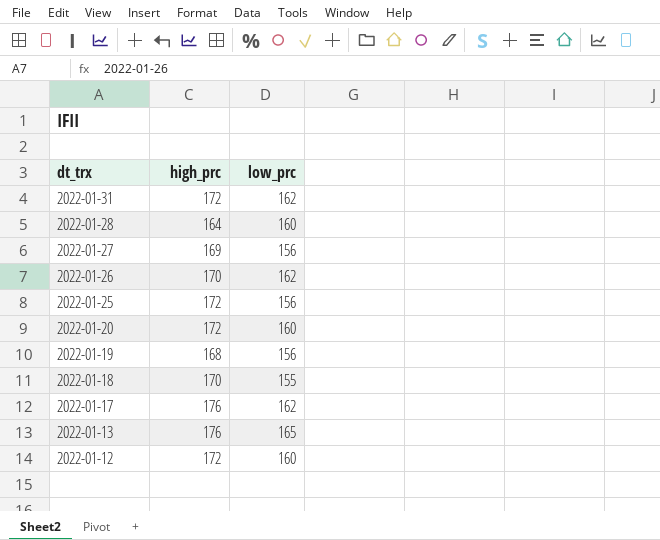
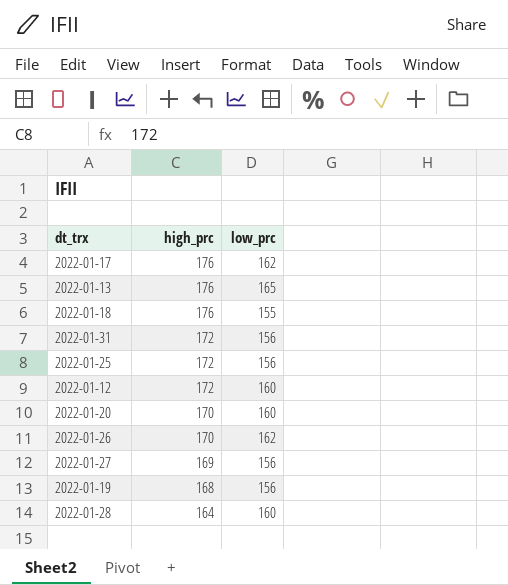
row order: dt_trx descending -> high_prc descending
2022-01-18 | high_prc: 170 -> 176
2022-01-31 | low_prc: 162 -> 156
2022-01-20 | high_prc: 172 -> 170

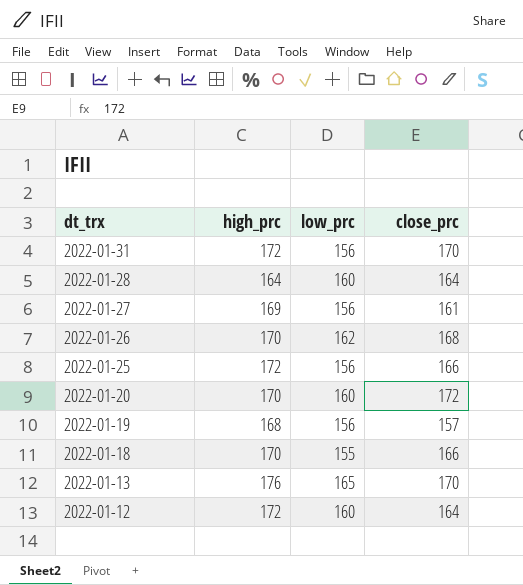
row order: high_prc descending -> dt_trx descending
column close_prc | position: none -> 4
row 2022-01-17: 176 | 162 -> none
2022-01-18 | high_prc: 176 -> 170

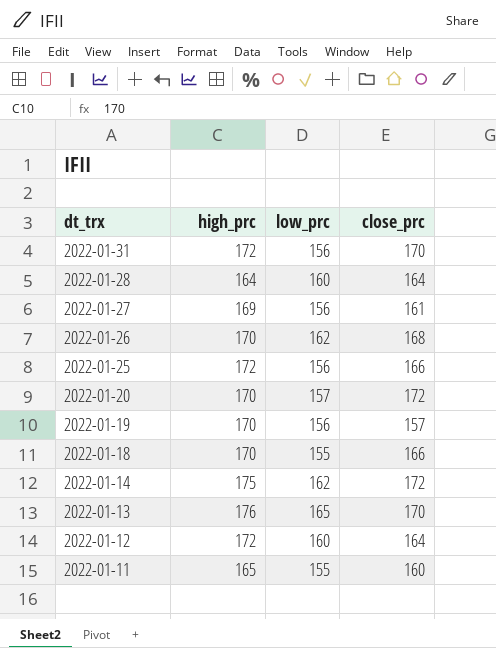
2022-01-20 | low_prc: 160 -> 157
2022-01-19 | high_prc: 168 -> 170
row 2022-01-14: none -> 175 | 162 | 172
row 2022-01-11: none -> 165 | 155 | 160

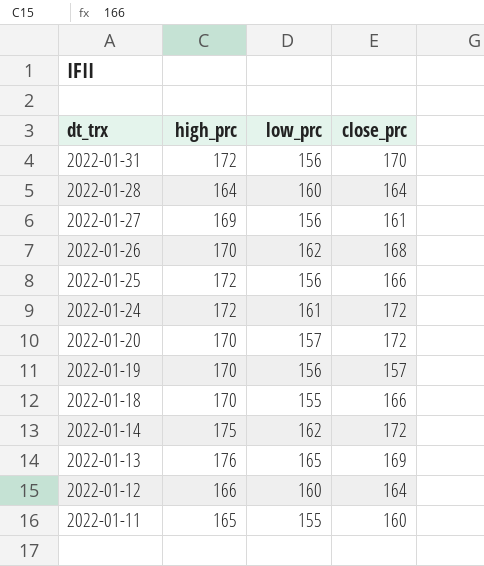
row 2022-01-24: none -> 172 | 161 | 172
2022-01-13 | close_prc: 170 -> 169
2022-01-12 | high_prc: 172 -> 166

